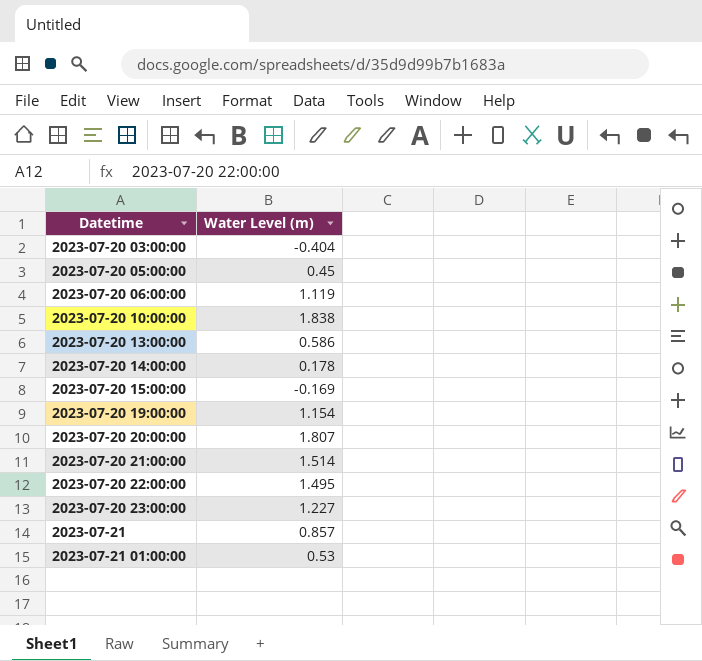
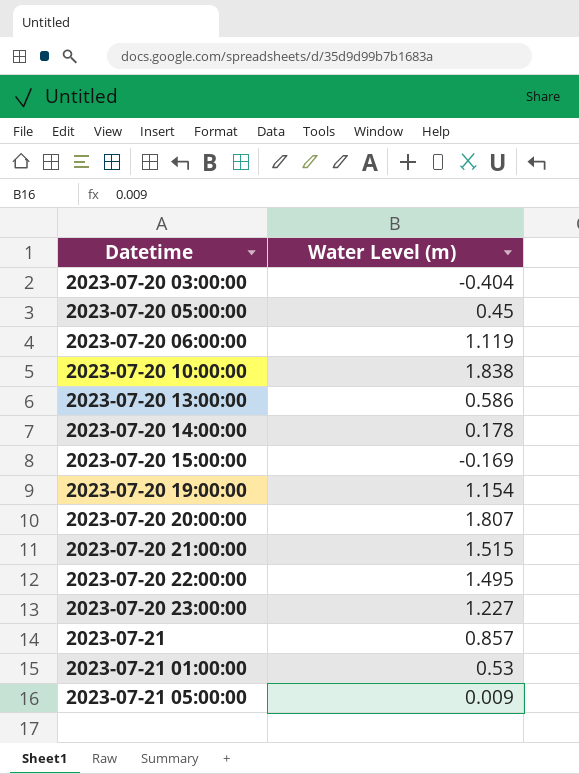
2023-07-20 21:00:00 | Water Level (m): 1.514 -> 1.515
row 2023-07-21 05:00:00: none -> 0.009

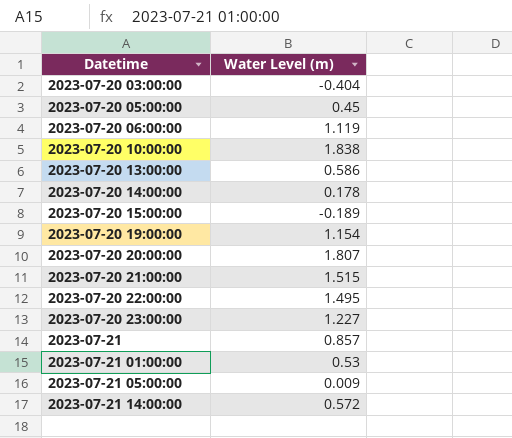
2023-07-20 15:00:00 | Water Level (m): -0.169 -> -0.189
row 2023-07-21 14:00:00: none -> 0.572

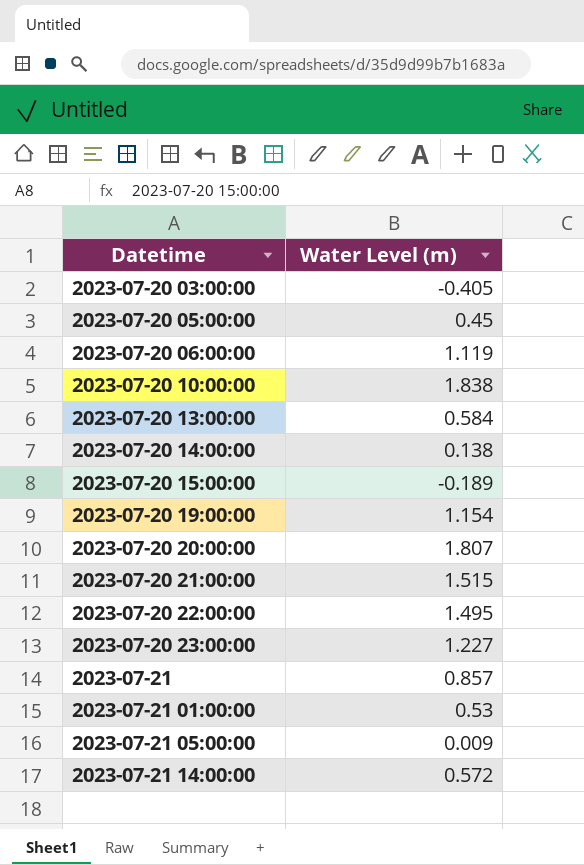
2023-07-20 03:00:00 | Water Level (m): -0.404 -> -0.405
2023-07-20 13:00:00 | Water Level (m): 0.586 -> 0.584
2023-07-20 14:00:00 | Water Level (m): 0.178 -> 0.138

